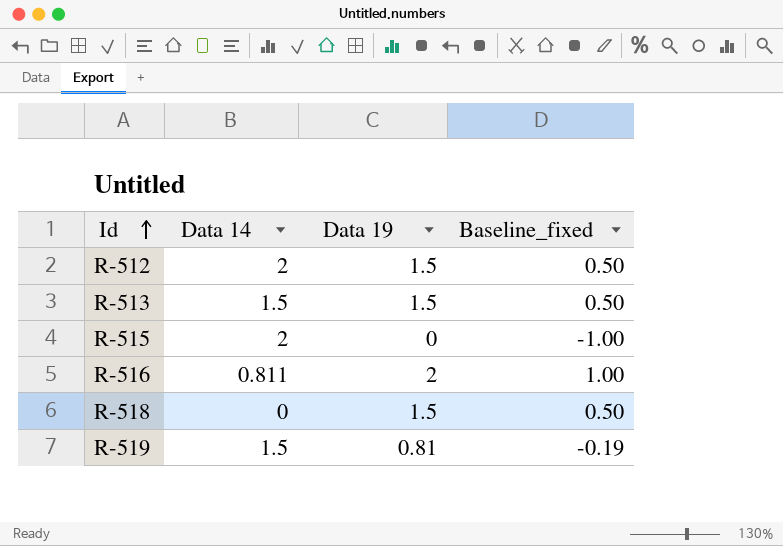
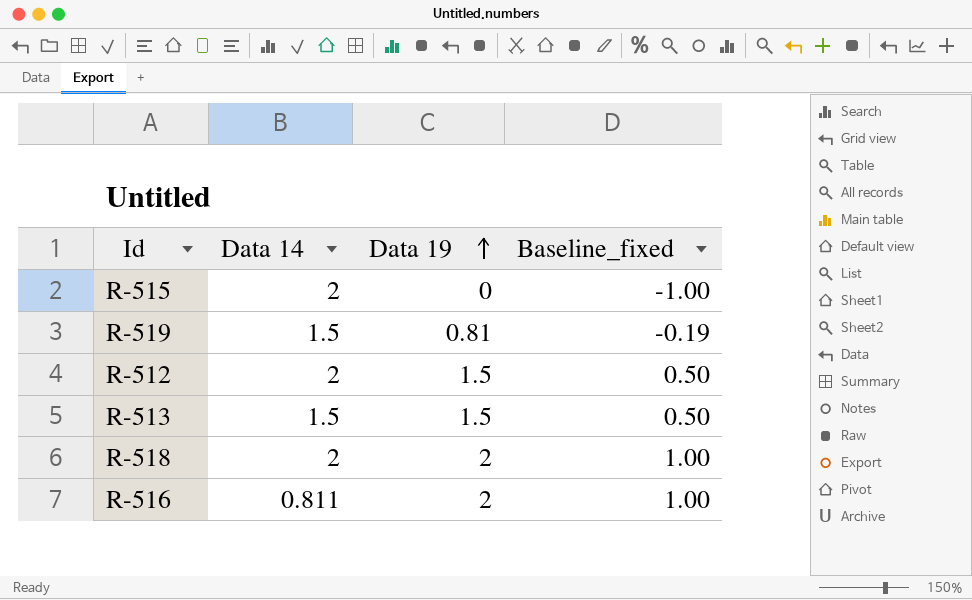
row order: Id ascending -> Data 19 ascending
R-518 | Data 14: 0 -> 2
R-518 | Data 19: 1.5 -> 2
R-518 | Baseline_fixed: 0.50 -> 1.00

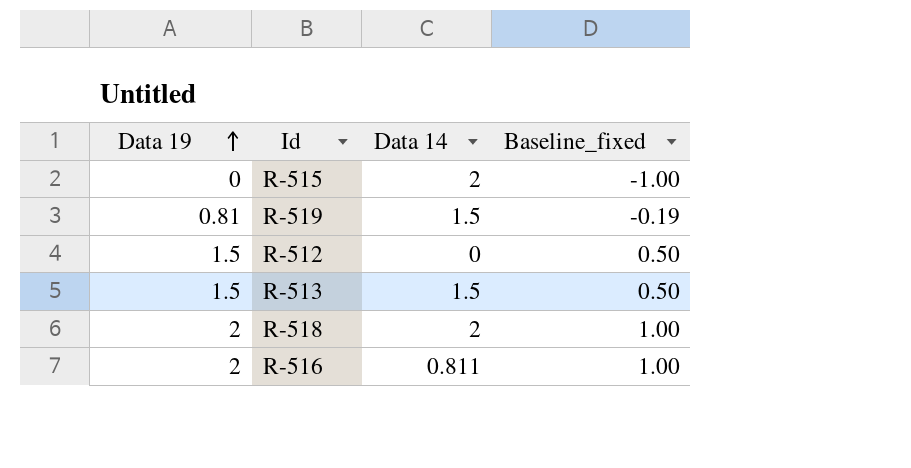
column Data 19 | position: 3 -> 1
R-512 | Data 14: 2 -> 0

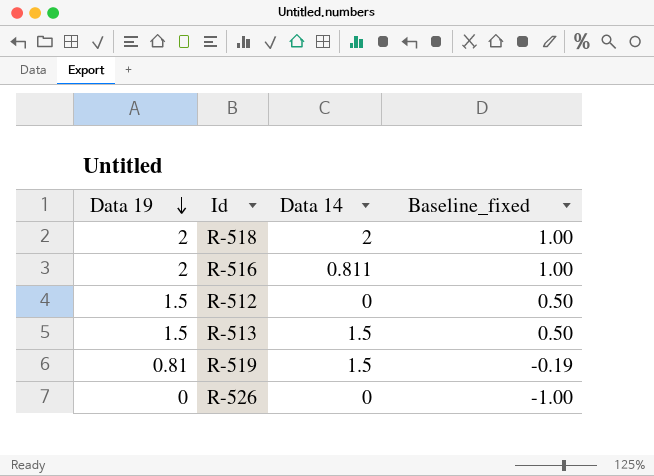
row order: Data 19 ascending -> Data 19 descending
row R-515: 0 | 2 | -1.00 -> none
row R-526: none -> 0 | 0 | -1.00

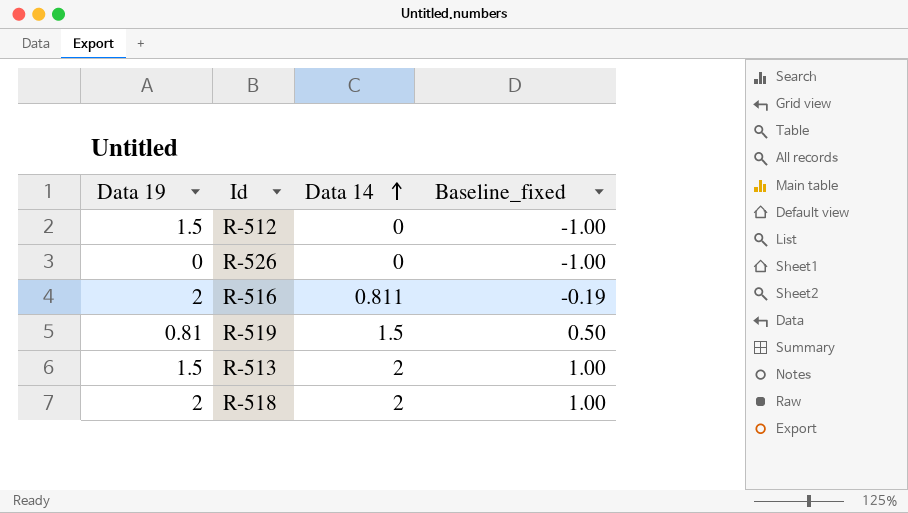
row order: Data 19 descending -> Data 14 ascending
column Baseline_fixed | formula: [Data 19] - 1 -> [Data 14] - 1
R-513 | Data 14: 1.5 -> 2

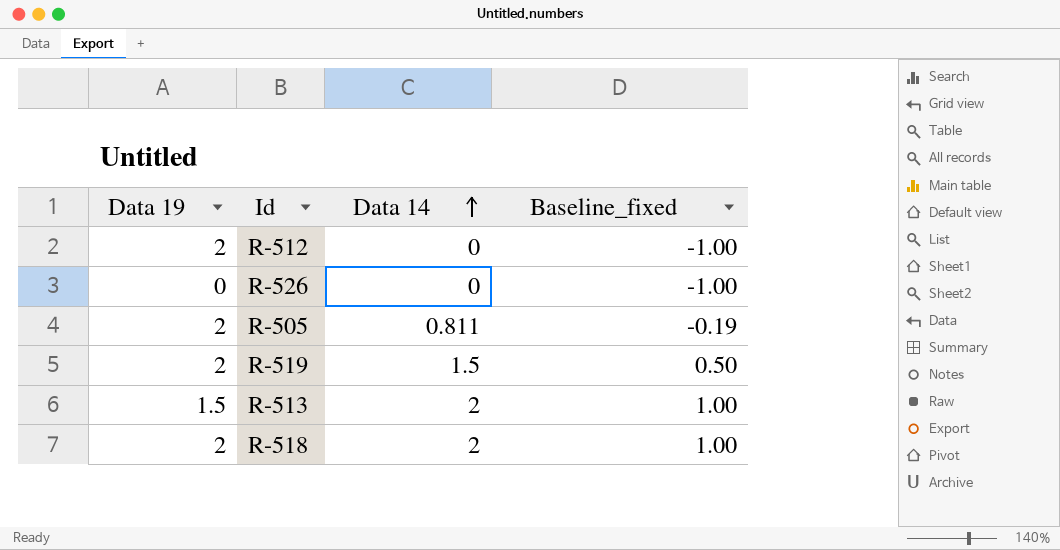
row R-516: 2 | 0.811 | -0.19 -> none
R-512 | Data 19: 1.5 -> 2
row R-505: none -> 2 | 0.811 | -0.19
R-519 | Data 19: 0.81 -> 2

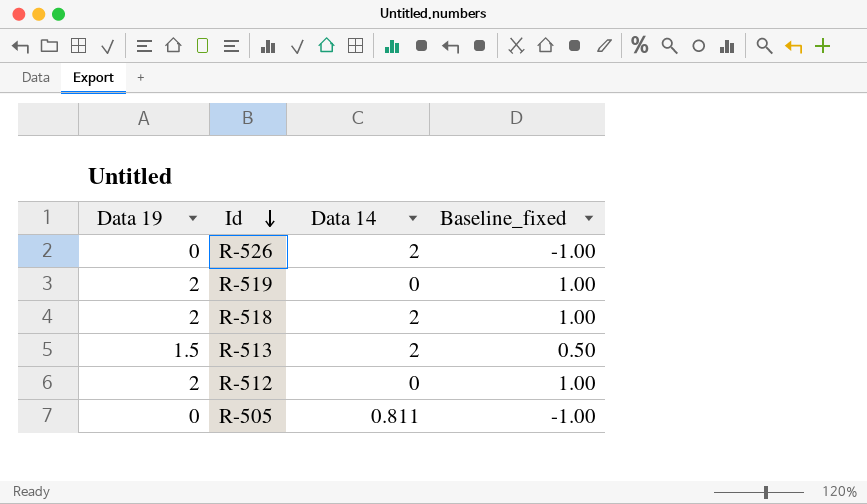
row order: Data 14 ascending -> Id descending
column Baseline_fixed | formula: [Data 14] - 1 -> [Data 19] - 1
R-526 | Data 14: 0 -> 2
R-519 | Data 14: 1.5 -> 0
R-505 | Data 19: 2 -> 0

